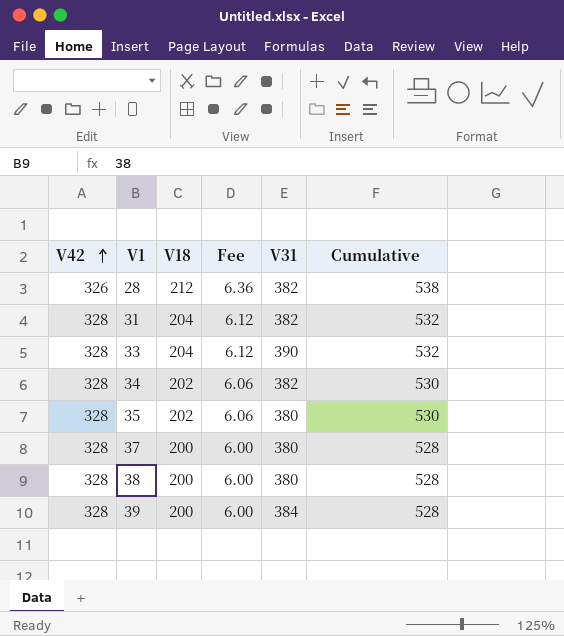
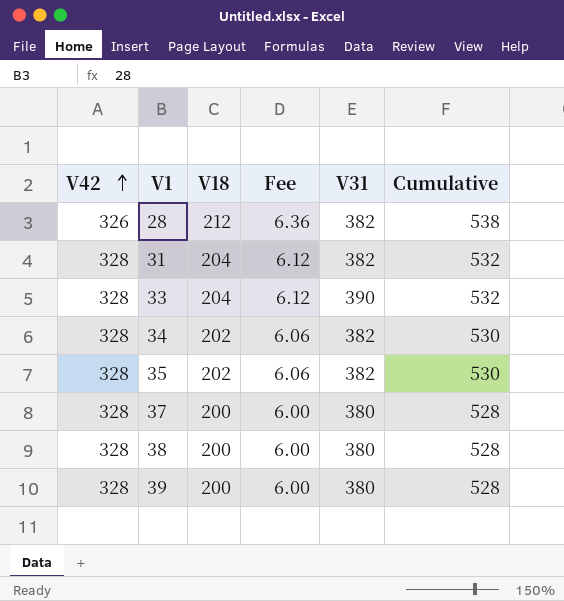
35 | V31: 380 -> 382
39 | V31: 384 -> 380

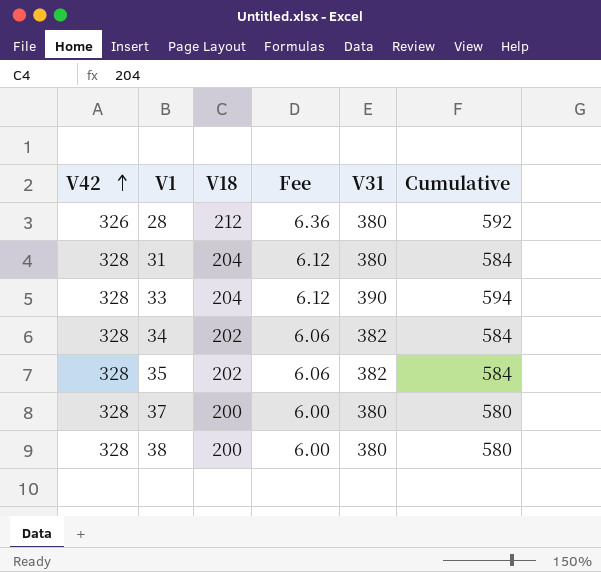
column Cumulative | formula: [V42] + [V18] -> [V18] + [V31]
row 39: 328 | 200 | 6.00 | 380 | 528 -> none
28 | V31: 382 -> 380
31 | V31: 382 -> 380

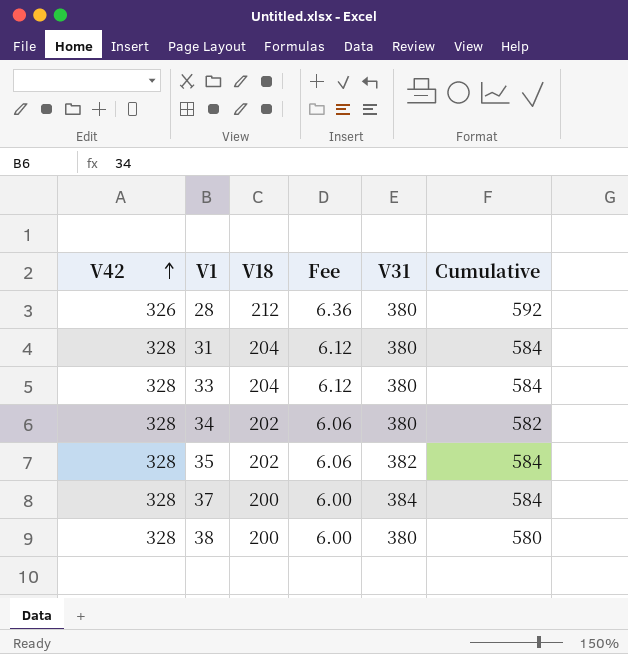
33 | V31: 390 -> 380
33 | Cumulative: 594 -> 584
34 | V31: 382 -> 380
34 | Cumulative: 584 -> 582
37 | V31: 380 -> 384
37 | Cumulative: 580 -> 584

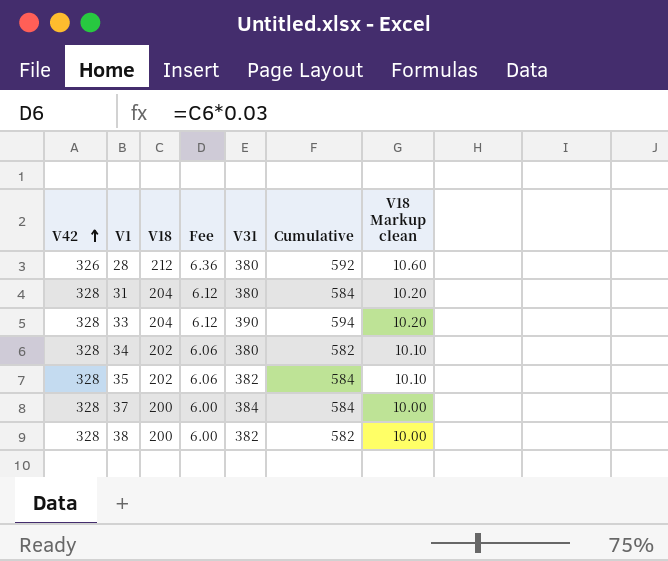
column V18 Markup clean | formula: none -> [V18] * 0.05
33 | V31: 380 -> 390
33 | Cumulative: 584 -> 594
38 | V31: 380 -> 382
38 | Cumulative: 580 -> 582

